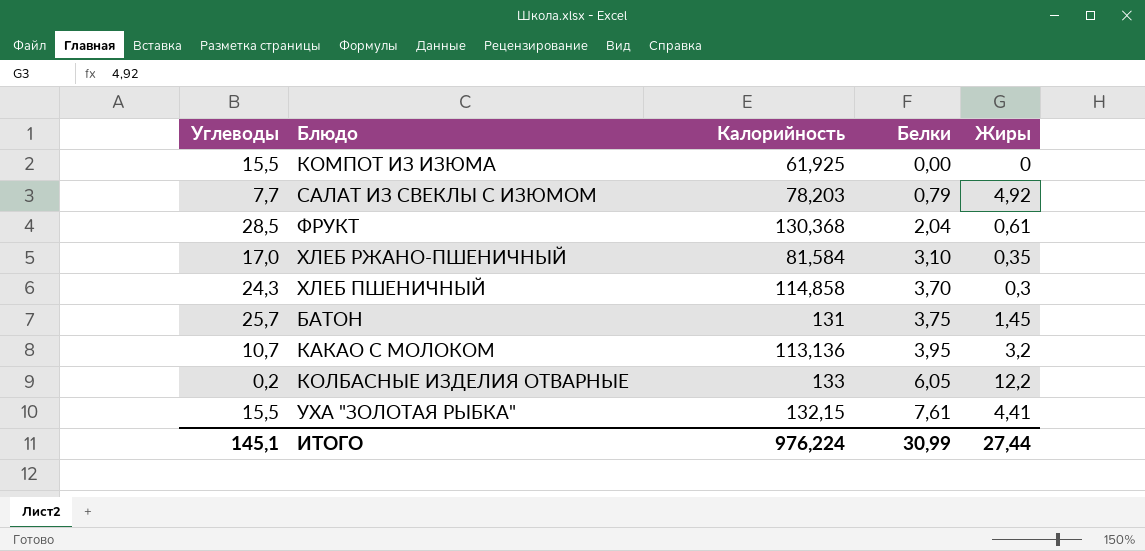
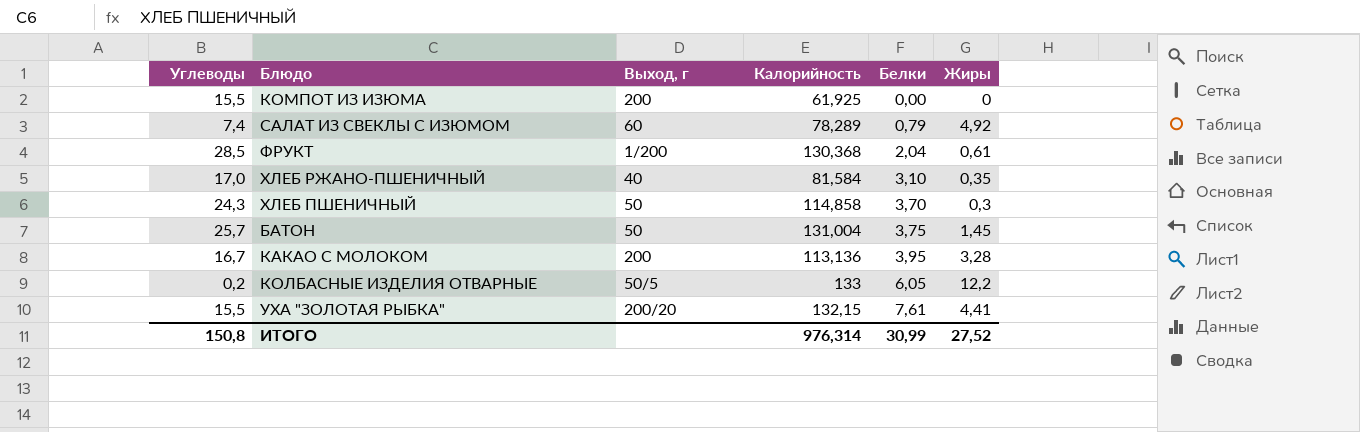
column Выход, г | position: none -> 3
САЛАТ ИЗ СВЕКЛЫ С ИЗЮМОМ | Углеводы: 7,7 -> 7,4
САЛАТ ИЗ СВЕКЛЫ С ИЗЮМОМ | Калорийность: 78,203 -> 78,289
БАТОН | Калорийность: 131 -> 131,004
КАКАО С МОЛОКОМ | Углеводы: 10,7 -> 16,7
КАКАО С МОЛОКОМ | Жиры: 3,2 -> 3,28
ИТОГО | Углеводы: 145,1 -> 150,8
ИТОГО | Калорийность: 976,224 -> 976,314
ИТОГО | Жиры: 27,44 -> 27,52

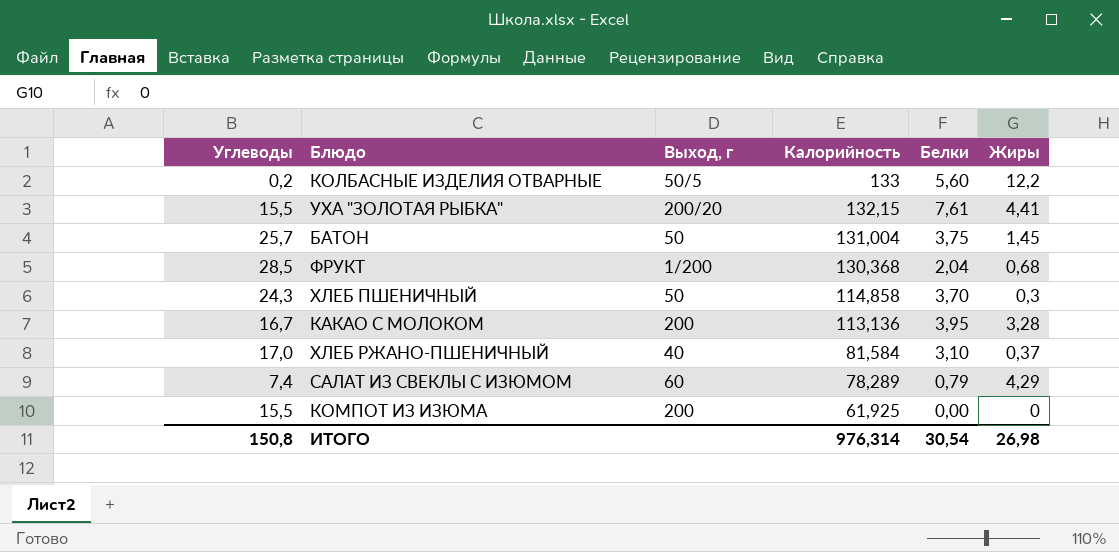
row order: Белки ascending -> Калорийность descending
КОЛБАСНЫЕ ИЗДЕЛИЯ ОТВАРНЫЕ | Белки: 6,05 -> 5,60
ФРУКТ | Жиры: 0,61 -> 0,68
ХЛЕБ РЖАНО-ПШЕНИЧНЫЙ | Жиры: 0,35 -> 0,37
САЛАТ ИЗ СВЕКЛЫ С ИЗЮМОМ | Жиры: 4,92 -> 4,29
ИТОГО | Белки: 30,99 -> 30,54
ИТОГО | Жиры: 27,52 -> 26,98

